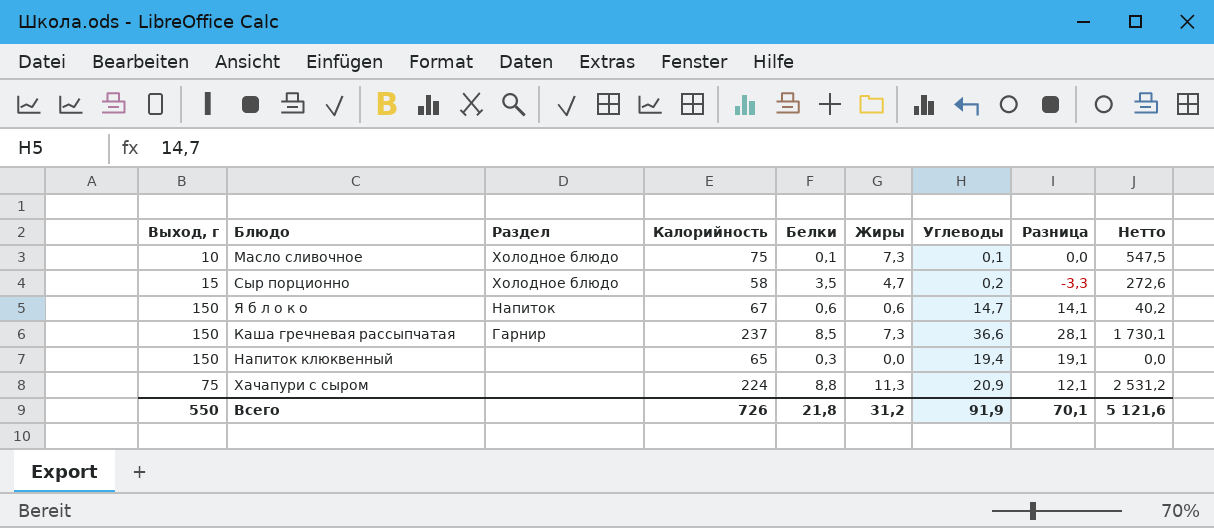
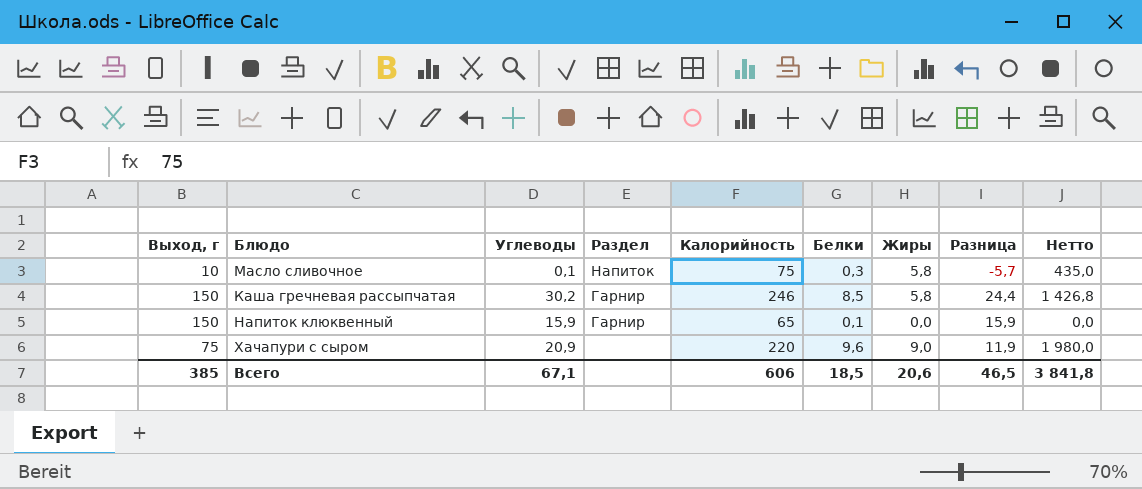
column Углеводы | position: 7 -> 3
column Разница | formula: [Углеводы] - [Белки] -> [Углеводы] - [Жиры]
row Сыр порционно: 15 | Холодное блюдо | 58 | 3,5 | 4,7 | 0,2 | -3,3 | 272,6 -> none
row Я б л о к о: 150 | Напиток | 67 | 0,6 | 0,6 | 14,7 | 14,1 | 40,2 -> none
Масло сливочное | Раздел: Холодное блюдо -> Напиток
Масло сливочное | Белки: 0,1 -> 0,3
Масло сливочное | Жиры: 7,3 -> 5,8
Масло сливочное | Нетто: 547,5 -> 435,0
Каша гречневая рассыпчатая | Углеводы: 36,6 -> 30,2
Каша гречневая рассыпчатая | Калорийность: 237 -> 246
Каша гречневая рассыпчатая | Жиры: 7,3 -> 5,8
Каша гречневая рассыпчатая | Нетто: 1 730,1 -> 1 426,8
Напиток клюквенный | Углеводы: 19,4 -> 15,9
Напиток клюквенный | Раздел: none -> Гарнир
Напиток клюквенный | Белки: 0,3 -> 0,1
Хачапури с сыром | Калорийность: 224 -> 220
Хачапури с сыром | Белки: 8,8 -> 9,6
Хачапури с сыром | Жиры: 11,3 -> 9,0
Хачапури с сыром | Нетто: 2 531,2 -> 1 980,0
Всего | Выход, г: 550 -> 385
Всего | Углеводы: 91,9 -> 67,1
Всего | Калорийность: 726 -> 606
Всего | Белки: 21,8 -> 18,5
Всего | Жиры: 31,2 -> 20,6
Всего | Разница: 70,1 -> 46,5
Всего | Нетто: 5 121,6 -> 3 841,8

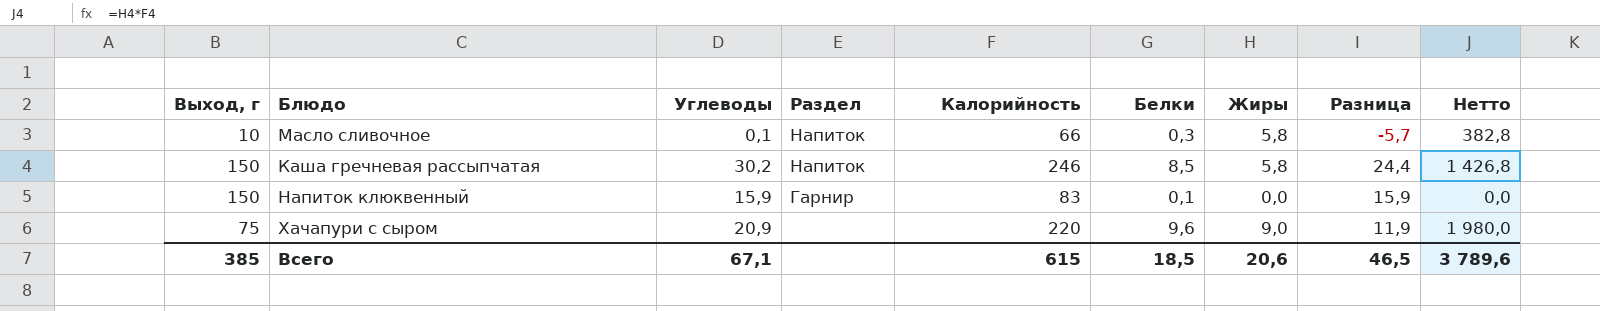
Масло сливочное | Калорийность: 75 -> 66
Масло сливочное | Нетто: 435,0 -> 382,8
Каша гречневая рассыпчатая | Раздел: Гарнир -> Напиток
Напиток клюквенный | Калорийность: 65 -> 83
Всего | Калорийность: 606 -> 615
Всего | Нетто: 3 841,8 -> 3 789,6

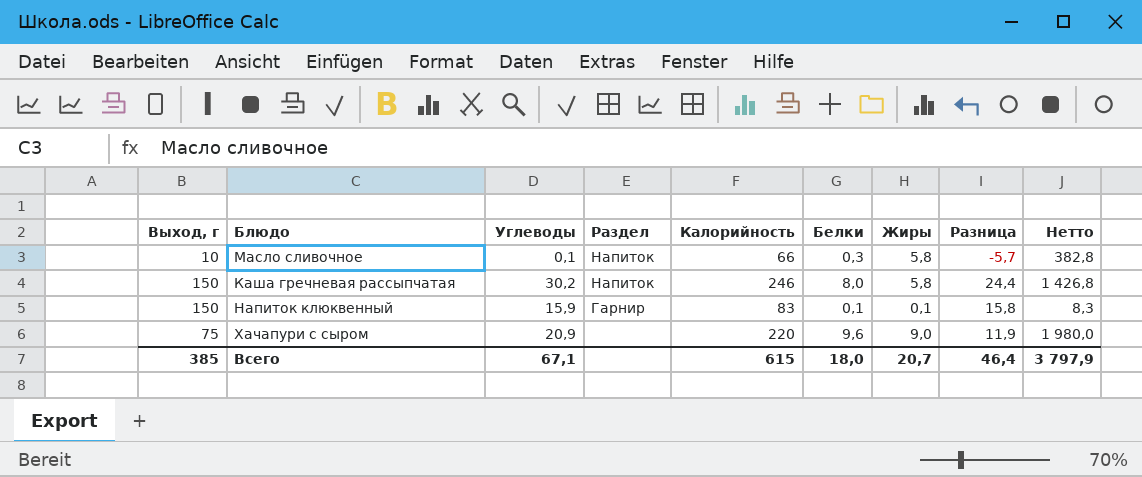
Каша гречневая рассыпчатая | Белки: 8,5 -> 8,0
Напиток клюквенный | Жиры: 0,0 -> 0,1
Напиток клюквенный | Разница: 15,9 -> 15,8
Напиток клюквенный | Нетто: 0,0 -> 8,3
Всего | Белки: 18,5 -> 18,0
Всего | Жиры: 20,6 -> 20,7
Всего | Разница: 46,5 -> 46,4
Всего | Нетто: 3 789,6 -> 3 797,9

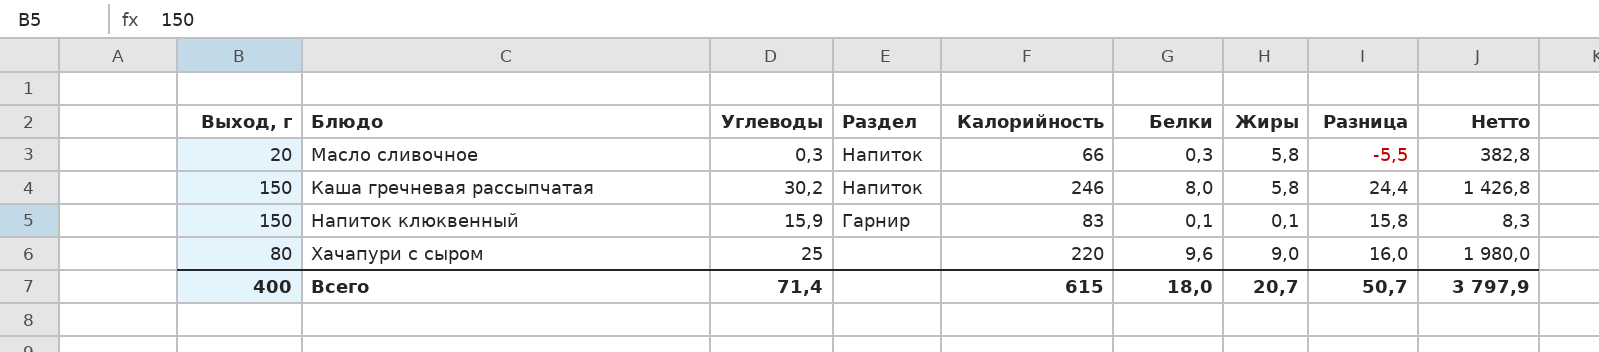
Масло сливочное | Выход, г: 10 -> 20
Масло сливочное | Углеводы: 0,1 -> 0,3
Масло сливочное | Разница: -5,7 -> -5,5
Хачапури с сыром | Выход, г: 75 -> 80
Хачапури с сыром | Углеводы: 20,9 -> 25
Хачапури с сыром | Разница: 11,9 -> 16,0
Всего | Выход, г: 385 -> 400
Всего | Углеводы: 67,1 -> 71,4
Всего | Разница: 46,4 -> 50,7

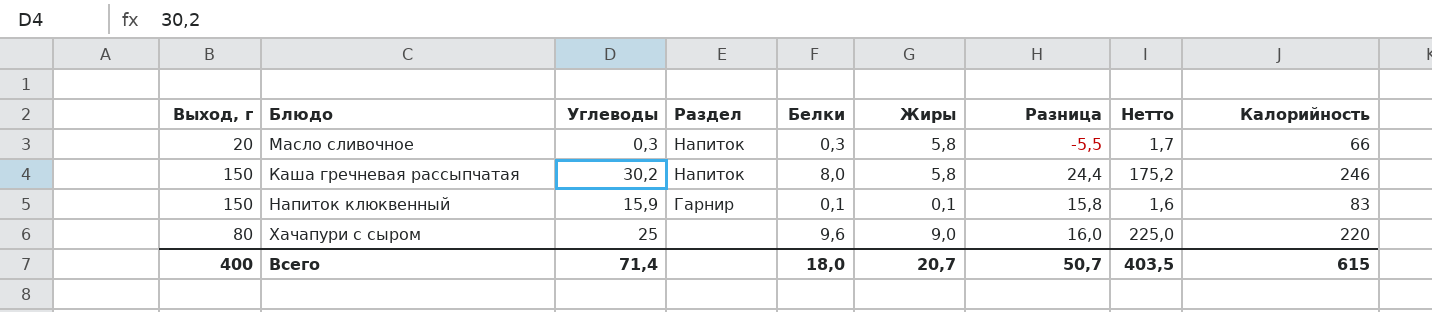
column Нетто | formula: [Калорийность] * [Жиры] -> [Углеводы] * [Жиры]
column Калорийность | position: 5 -> 9
Всего | Нетто: 3 797,9 -> 403,5

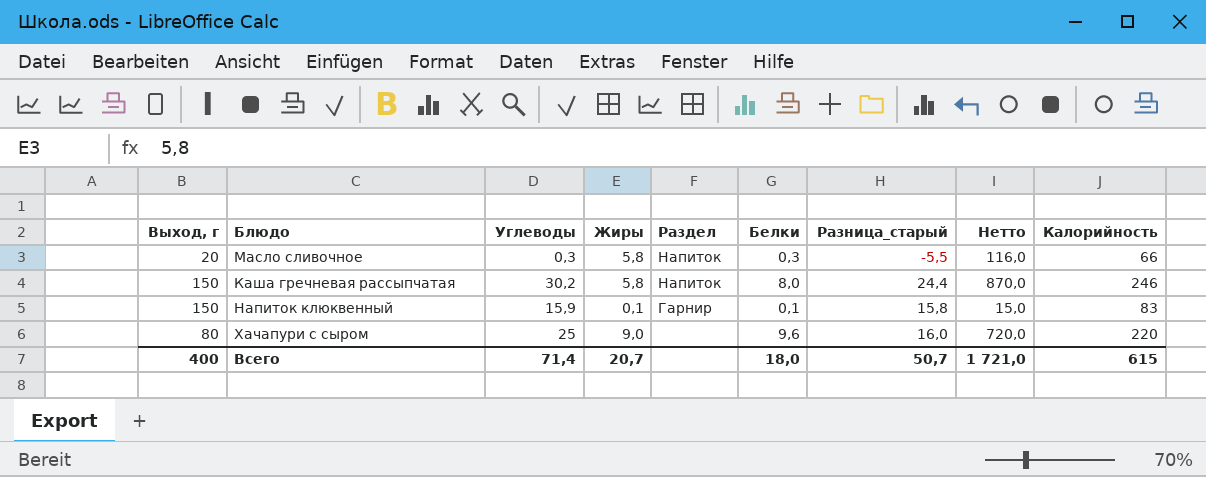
column Жиры | position: 6 -> 4
column name: Разница -> Разница_старый
column Нетто | formula: [Углеводы] * [Жиры] -> [Выход, г] * [Жиры]
Всего | Нетто: 403,5 -> 1 721,0

